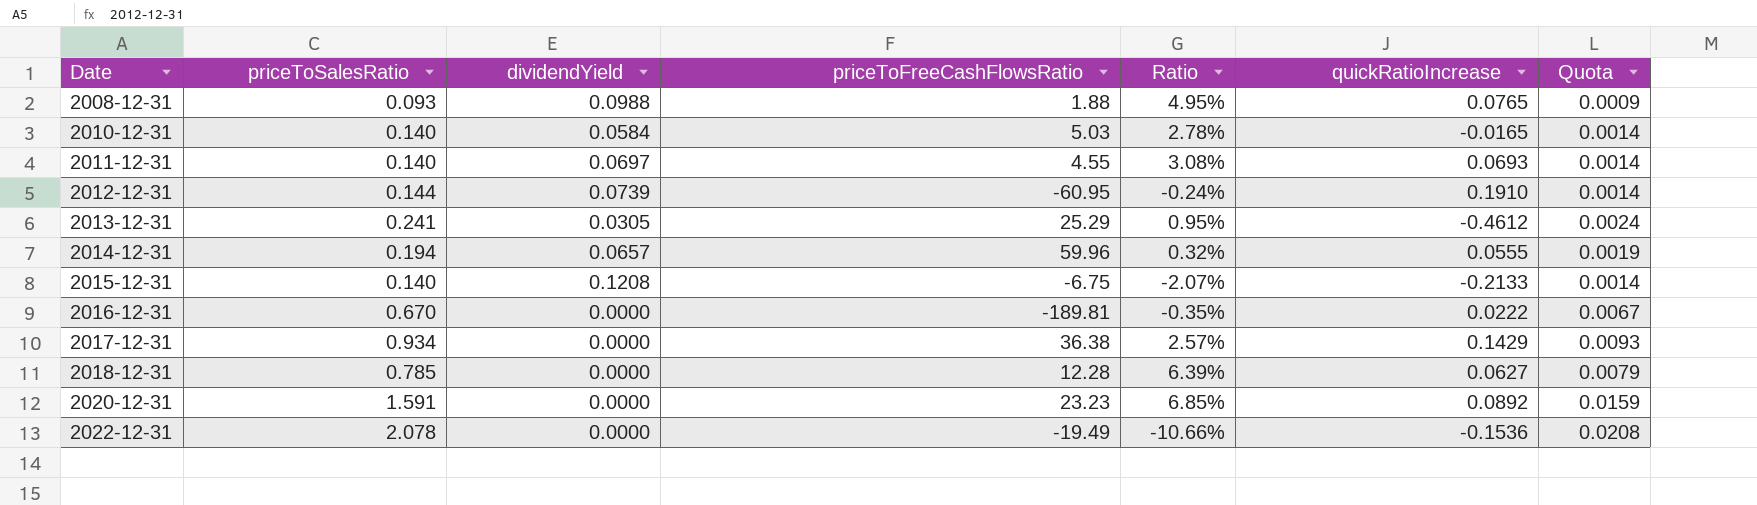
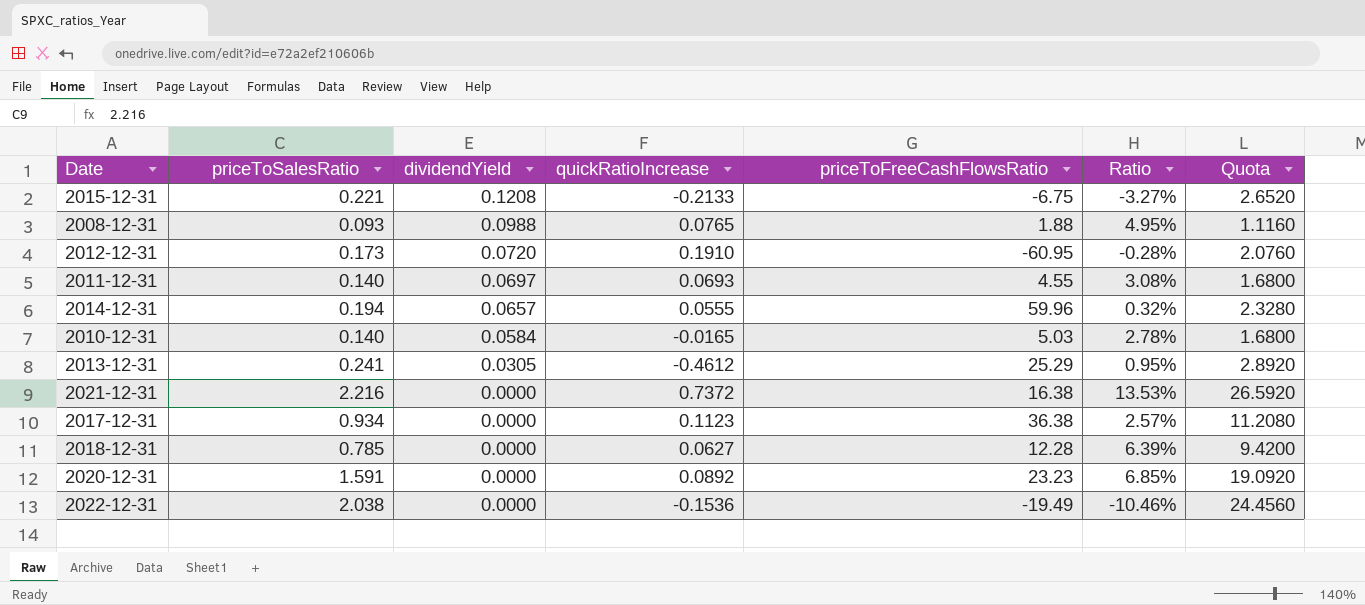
row order: Date ascending -> dividendYield descending
column quickRatioIncrease | position: 6 -> 4
column Quota | formula: [priceToSalesRatio] * 0.01 -> [priceToSalesRatio] * 12
row 2016-12-31: 0.670 | 0.0000 | -189.81 | -0.35% | 0.0222 | 0.0067 -> none
2015-12-31 | priceToSalesRatio: 0.140 -> 0.221
2015-12-31 | Ratio: -2.07% -> -3.27%
2012-12-31 | priceToSalesRatio: 0.144 -> 0.173
2012-12-31 | dividendYield: 0.0739 -> 0.0720
2012-12-31 | Ratio: -0.24% -> -0.28%
row 2021-12-31: none -> 2.216 | 0.0000 | 0.7372 | 16.38 | 13.53% | 26.5920
2017-12-31 | quickRatioIncrease: 0.1429 -> 0.1123
2022-12-31 | priceToSalesRatio: 2.078 -> 2.038
2022-12-31 | Ratio: -10.66% -> -10.46%

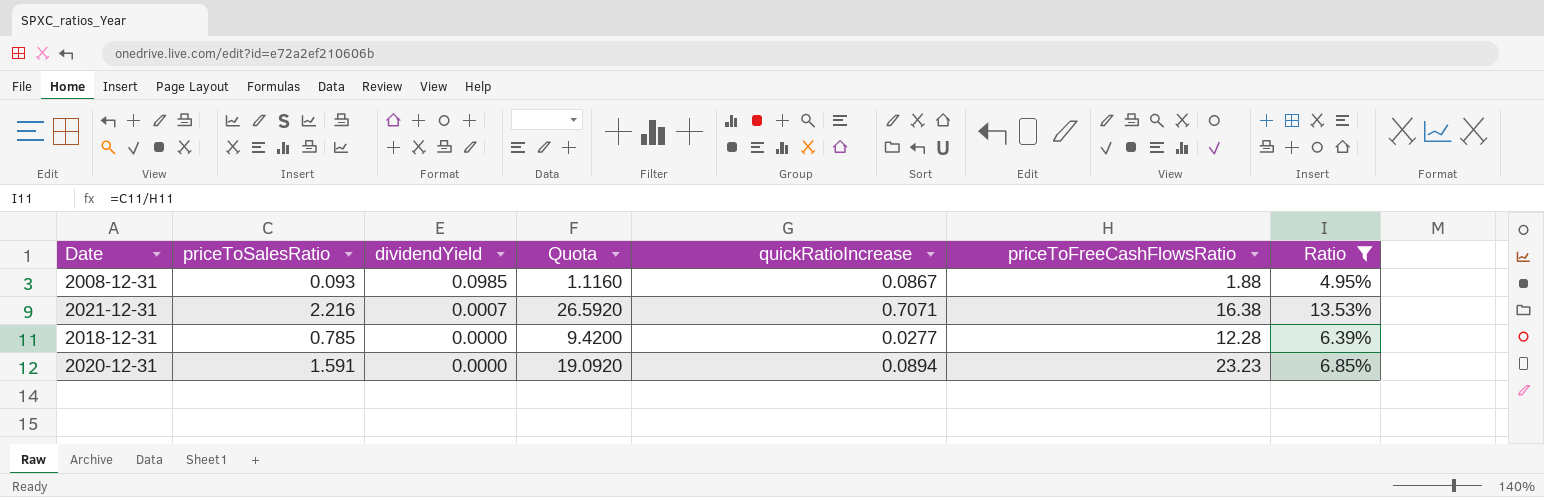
filter: none -> Ratio >= 4.95%
column Quota | position: 7 -> 4
2008-12-31 | dividendYield: 0.0988 -> 0.0985
2008-12-31 | quickRatioIncrease: 0.0765 -> 0.0867
2021-12-31 | dividendYield: 0.0000 -> 0.0007
2021-12-31 | quickRatioIncrease: 0.7372 -> 0.7071
2018-12-31 | quickRatioIncrease: 0.0627 -> 0.0277
2020-12-31 | quickRatioIncrease: 0.0892 -> 0.0894

